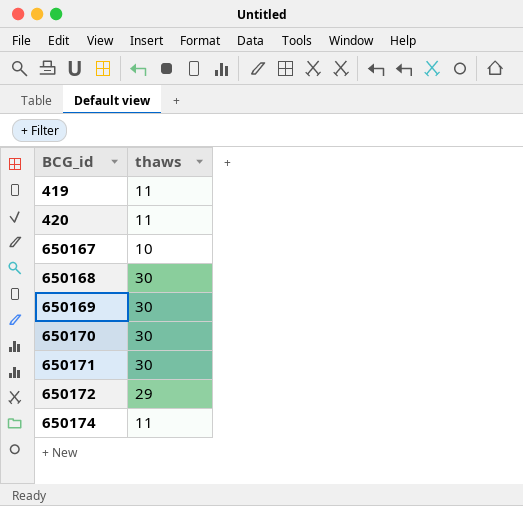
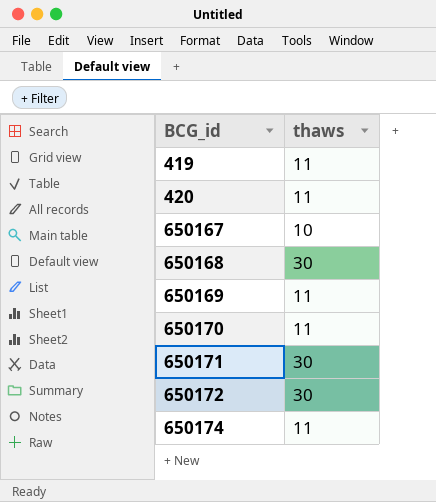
650169 | thaws: 30 -> 11
650170 | thaws: 30 -> 11
650172 | thaws: 29 -> 30

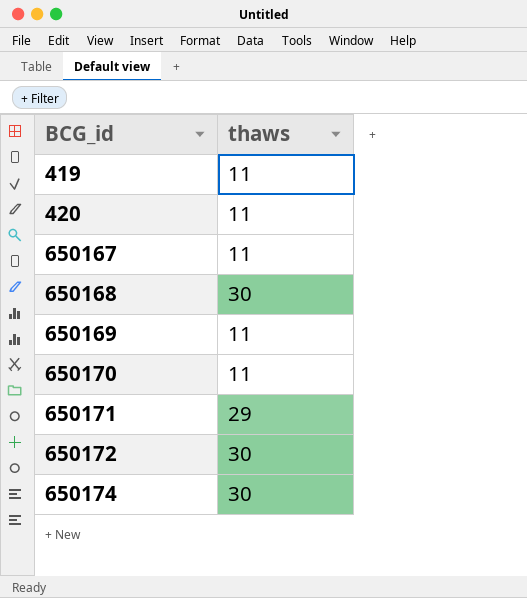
650167 | thaws: 10 -> 11
650171 | thaws: 30 -> 29
650174 | thaws: 11 -> 30

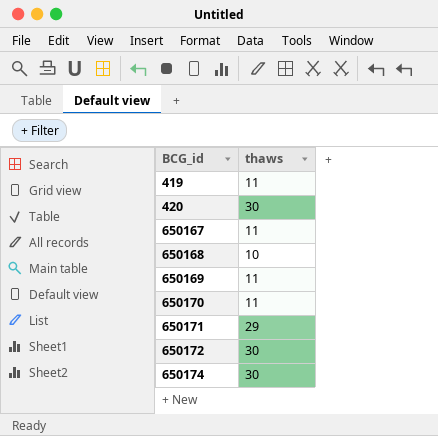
420 | thaws: 11 -> 30
650168 | thaws: 30 -> 10

